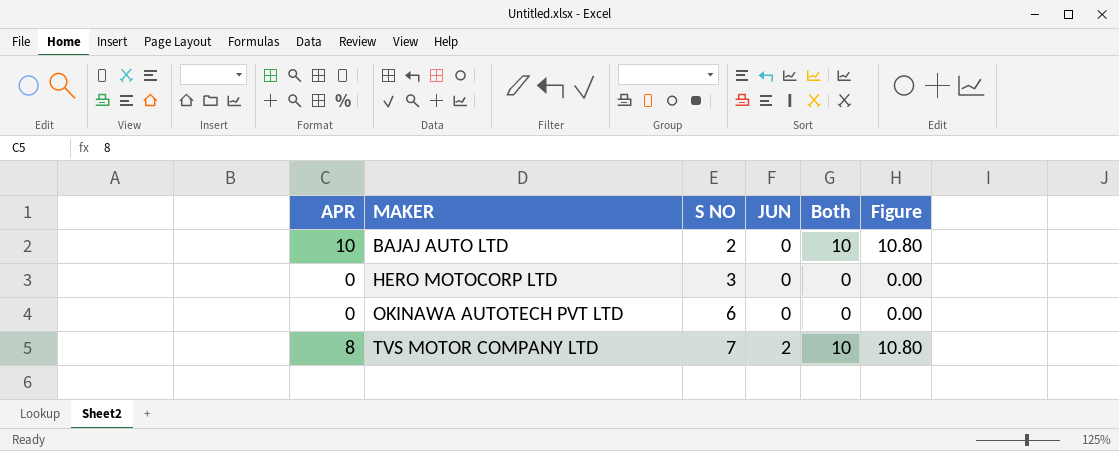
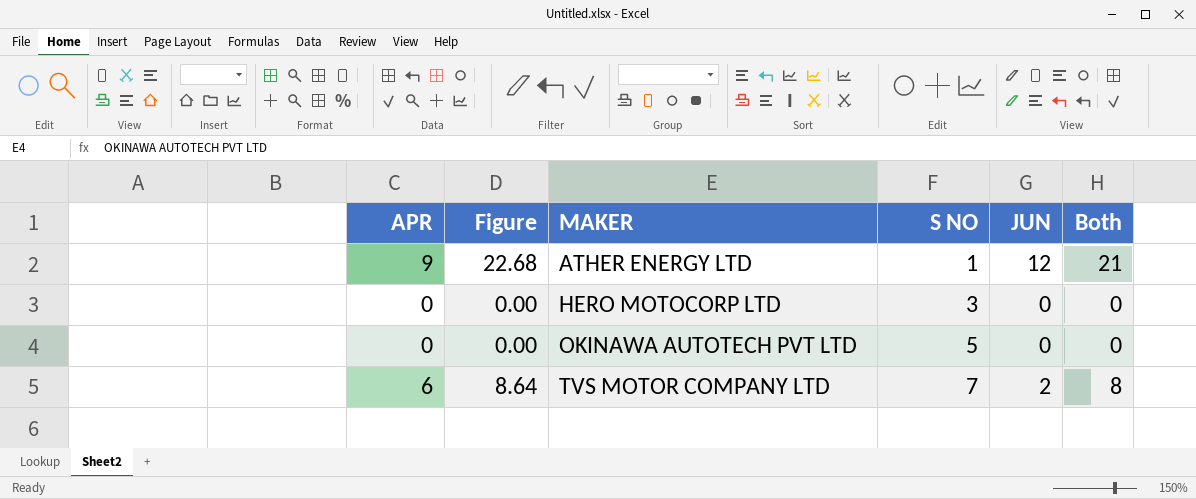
column Figure | position: 6 -> 2
row BAJAJ AUTO LTD: 10 | 2 | 0 | 10 | 10.80 -> none
row ATHER ENERGY LTD: none -> 9 | 22.68 | 1 | 12 | 21
OKINAWA AUTOTECH PVT LTD | S NO: 6 -> 5
TVS MOTOR COMPANY LTD | APR: 8 -> 6
TVS MOTOR COMPANY LTD | Figure: 10.80 -> 8.64
TVS MOTOR COMPANY LTD | Both: 10 -> 8

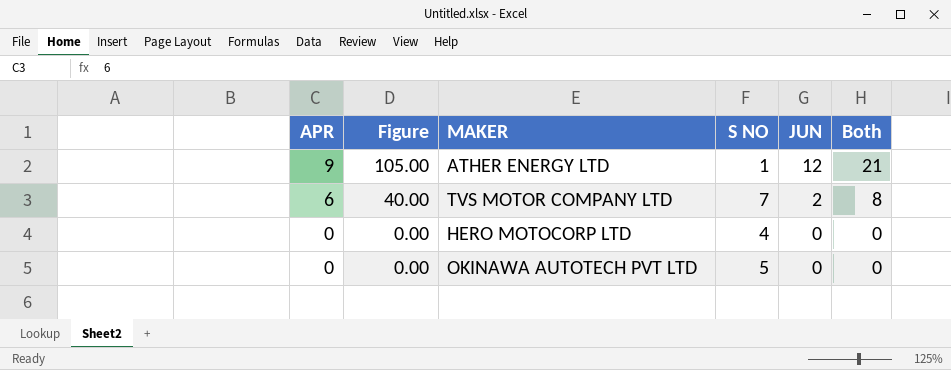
row order: MAKER ascending -> APR descending
column Figure | formula: [Both] * 1.08 -> [Both] * 5
HERO MOTOCORP LTD | S NO: 3 -> 4

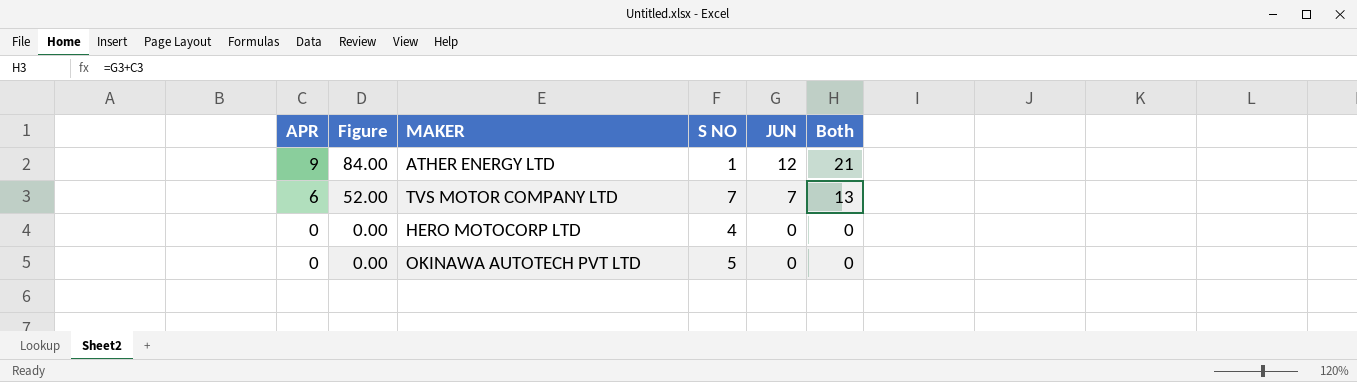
column Figure | formula: [Both] * 5 -> [Both] * 4
TVS MOTOR COMPANY LTD | JUN: 2 -> 7
TVS MOTOR COMPANY LTD | Both: 8 -> 13

